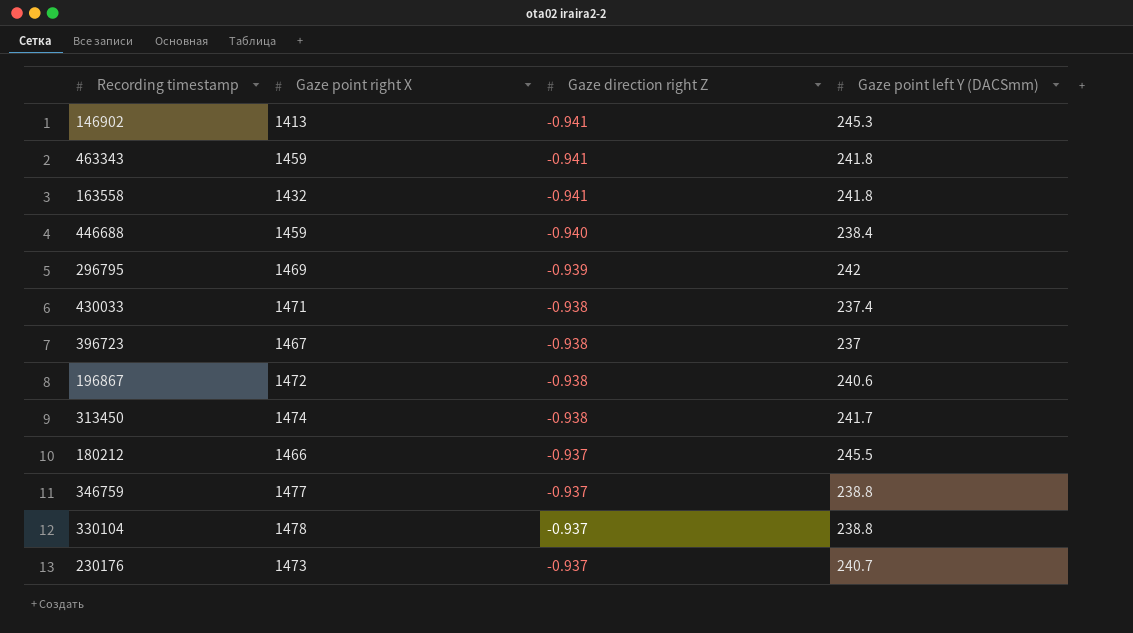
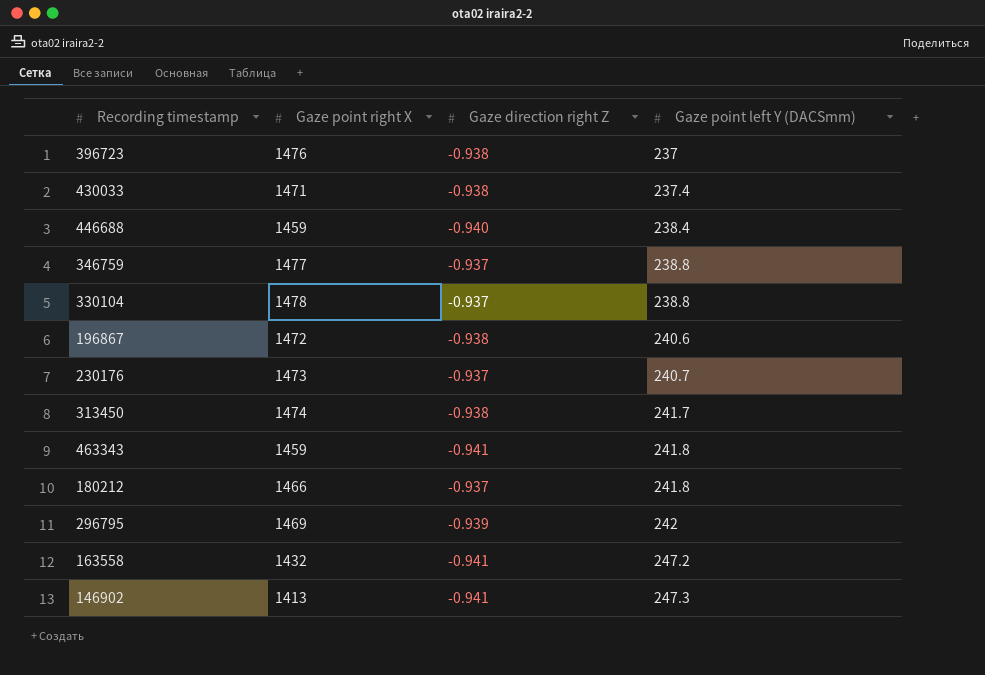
row order: Gaze direction right Z ascending -> Gaze point left Y (DACSmm) ascending
396723 | Gaze point right X: 1467 -> 1476
180212 | Gaze point left Y (DACSmm): 245.5 -> 241.8
163558 | Gaze point left Y (DACSmm): 241.8 -> 247.2
146902 | Gaze point left Y (DACSmm): 245.3 -> 247.3

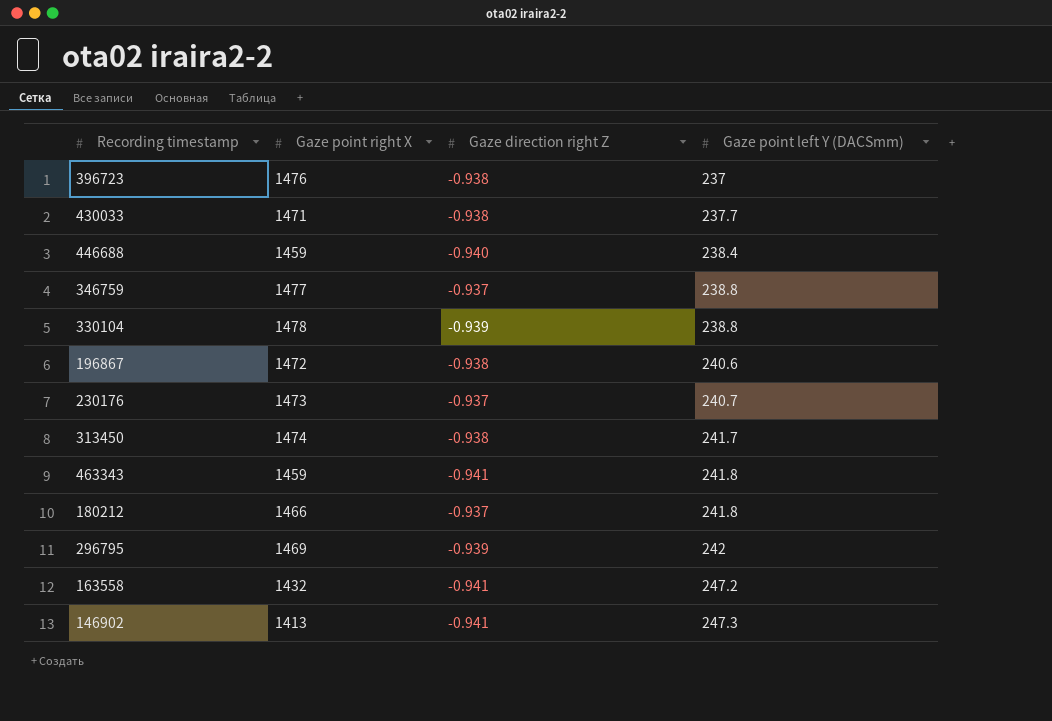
430033 | Gaze point left Y (DACSmm): 237.4 -> 237.7
330104 | Gaze direction right Z: -0.937 -> -0.939

